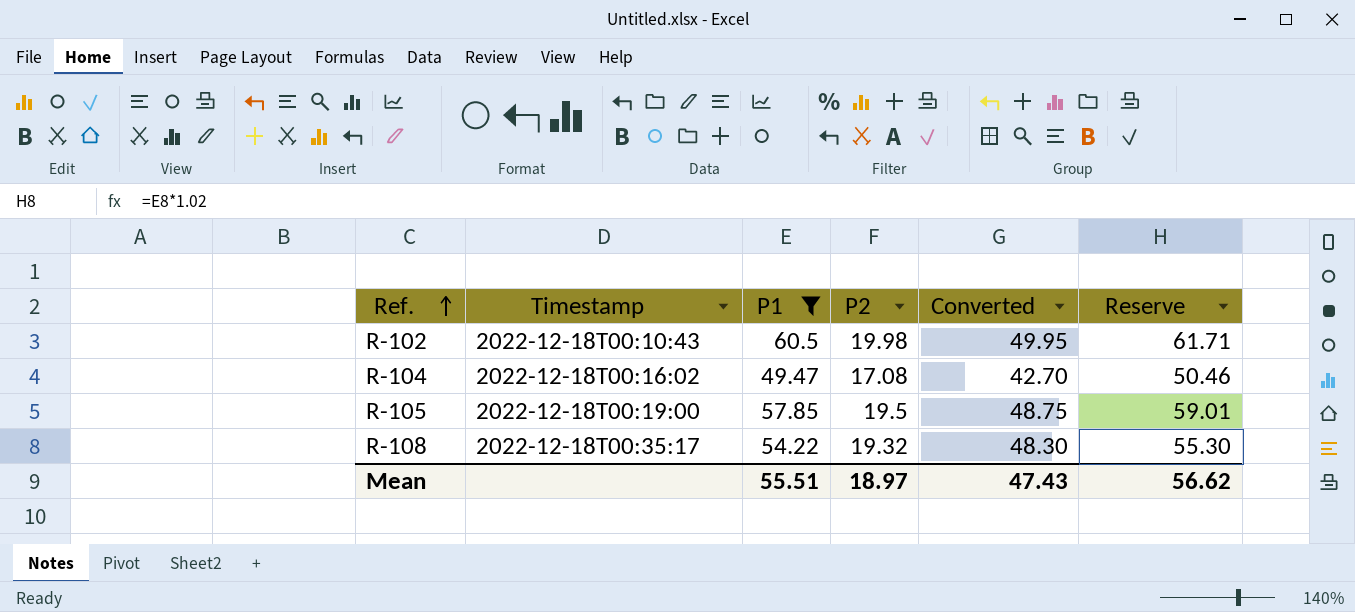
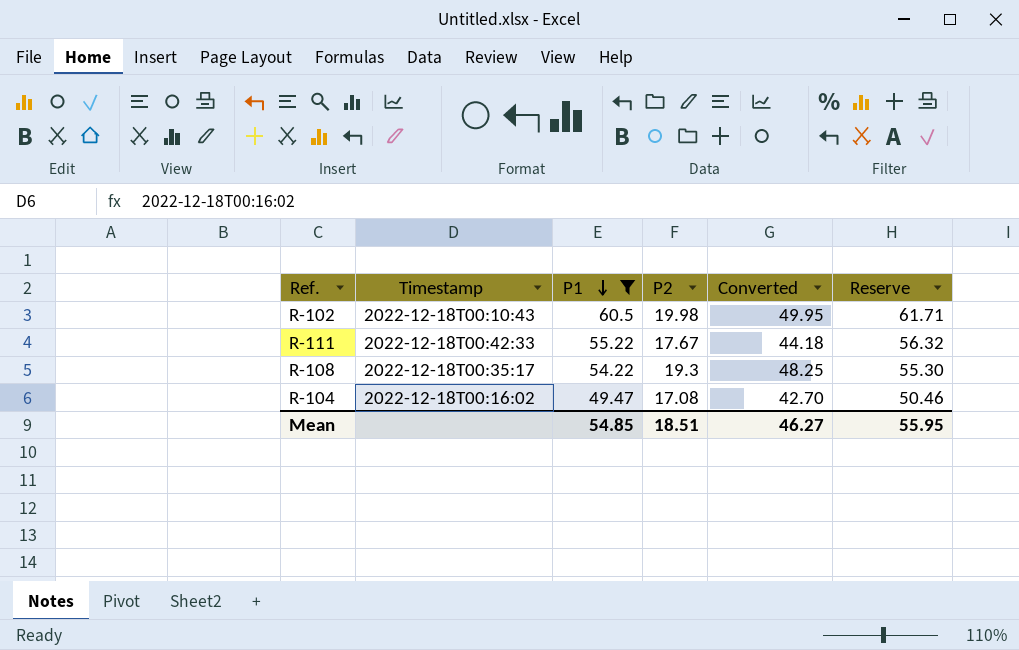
row order: Ref. ascending -> P1 descending
row R-105: 2022-12-18T00:19:00 | 57.85 | 19.5 | 48.75 | 59.01 -> none
row R-111: none -> 2022-12-18T00:42:33 | 55.22 | 17.67 | 44.18 | 56.32
R-108 | P2: 19.32 -> 19.3
R-108 | Converted: 48.30 -> 48.25
Mean | P1: 55.51 -> 54.85
Mean | P2: 18.97 -> 18.51
Mean | Converted: 47.43 -> 46.27
Mean | Reserve: 56.62 -> 55.95

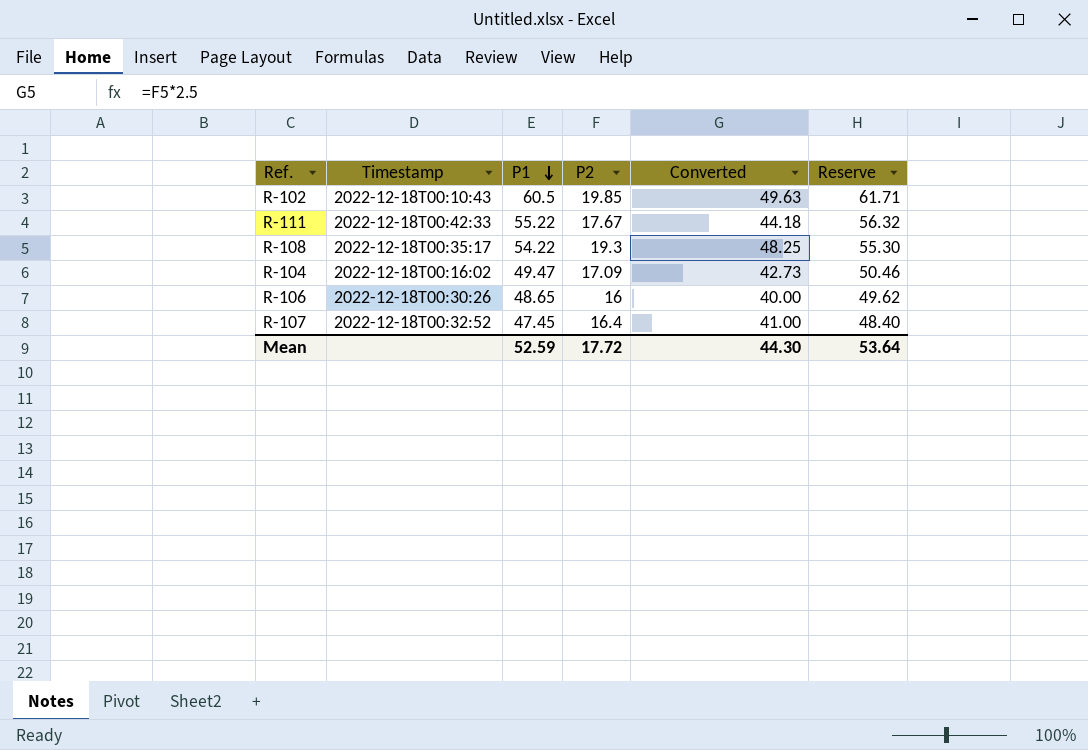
filter: P1 >= 49.47 -> none
R-102 | P2: 19.98 -> 19.85
R-102 | Converted: 49.95 -> 49.63
R-104 | P2: 17.08 -> 17.09
R-104 | Converted: 42.70 -> 42.73
Mean | P1: 54.85 -> 52.59
Mean | P2: 18.51 -> 17.72
Mean | Converted: 46.27 -> 44.30
Mean | Reserve: 55.95 -> 53.64

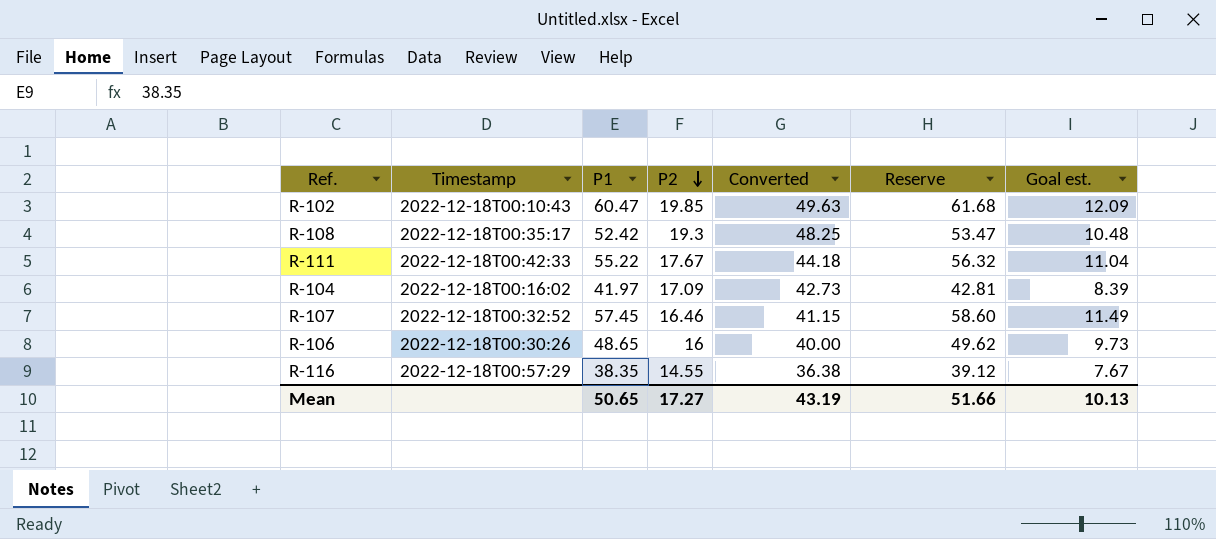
row order: P1 descending -> P2 descending
column Goal est. | formula: none -> [P1] * 0.2
R-102 | P1: 60.5 -> 60.47
R-102 | Reserve: 61.71 -> 61.68
R-108 | P1: 54.22 -> 52.42
R-108 | Reserve: 55.30 -> 53.47
R-104 | P1: 49.47 -> 41.97
R-104 | Reserve: 50.46 -> 42.81
R-107 | P1: 47.45 -> 57.45
R-107 | P2: 16.4 -> 16.46
R-107 | Converted: 41.00 -> 41.15
R-107 | Reserve: 48.40 -> 58.60
row R-116: none -> 2022-12-18T00:57:29 | 38.35 | 14.55 | 36.38 | 39.12 | 7.67
Mean | P1: 52.59 -> 50.65
Mean | P2: 17.72 -> 17.27
Mean | Converted: 44.30 -> 43.19
Mean | Reserve: 53.64 -> 51.66

